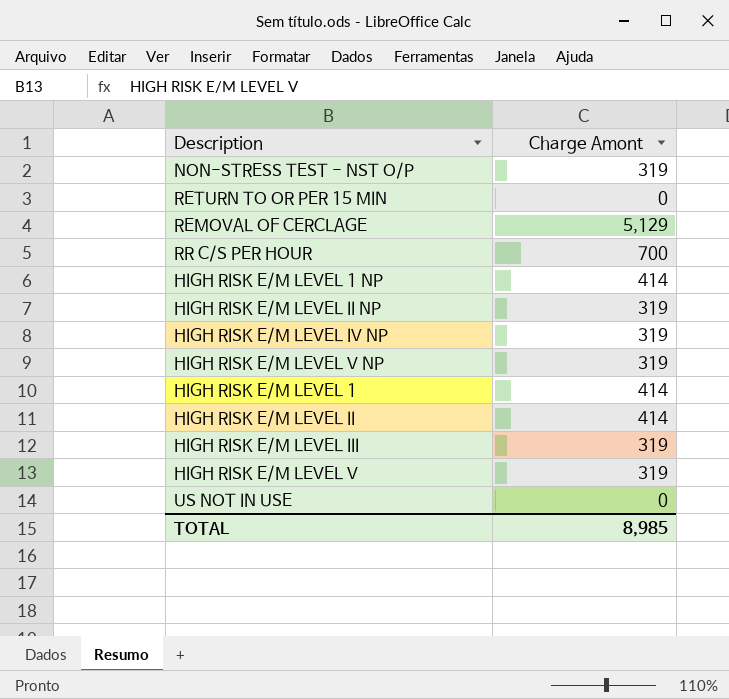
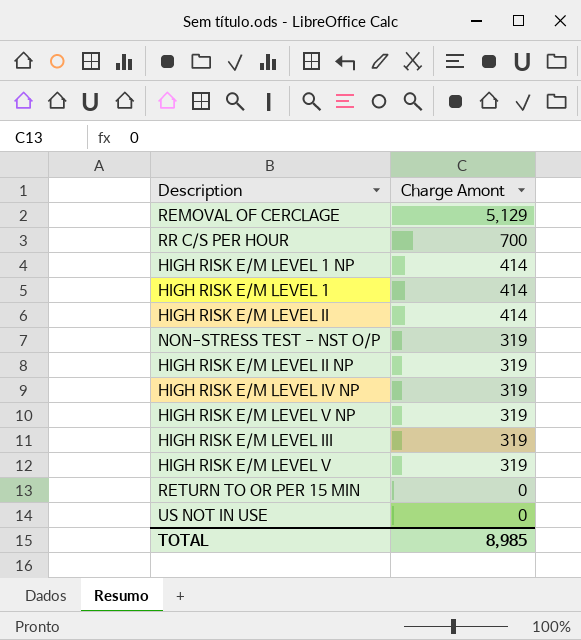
row order: none -> Charge Amont descending

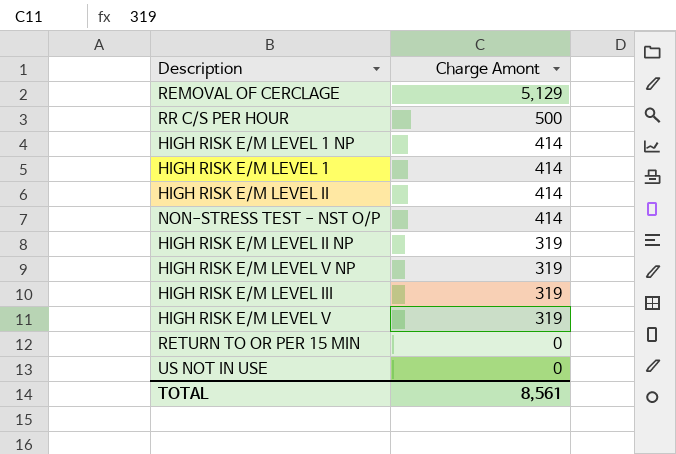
row HIGH RISK E/M LEVEL IV NP: 319 -> none
RR C/S PER HOUR | Charge Amont: 700 -> 500
NON-STRESS TEST - NST O/P | Charge Amont: 319 -> 414
TOTAL | Charge Amont: 8,985 -> 8,561

